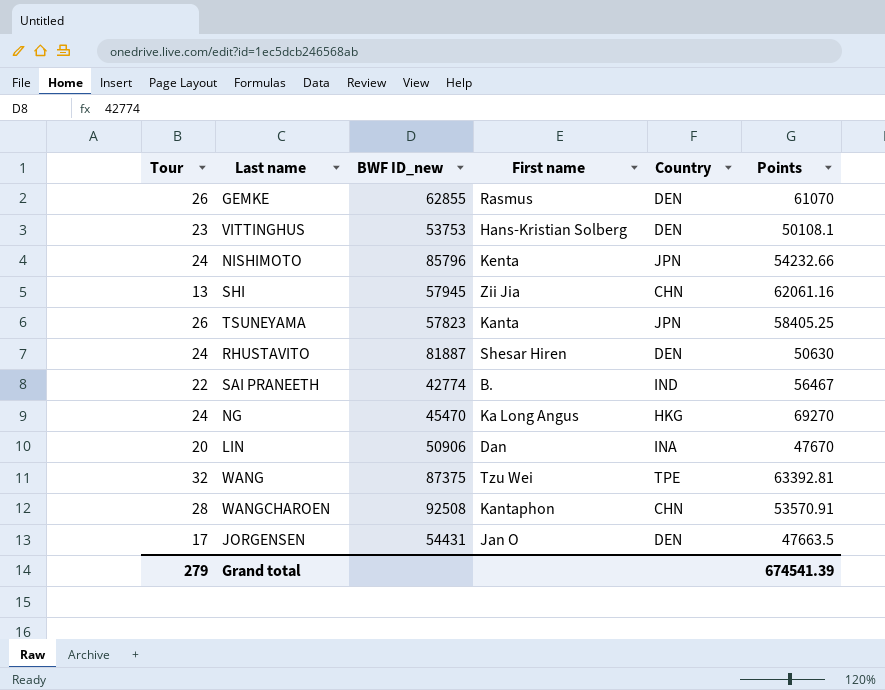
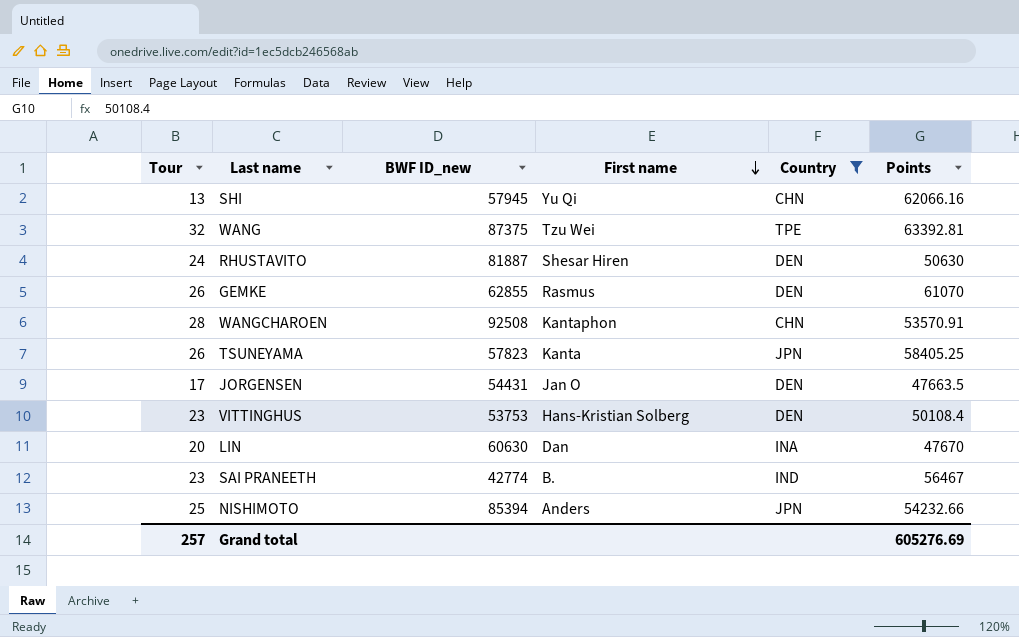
filter: none -> Country != HKG
row order: none -> First name descending
SHI | First name: Zii Jia -> Yu Qi
SHI | Points: 62061.16 -> 62066.16
VITTINGHUS | Points: 50108.1 -> 50108.4
LIN | BWF ID_new: 50906 -> 60630
SAI PRANEETH | Tour: 22 -> 23
NISHIMOTO | Tour: 24 -> 25
NISHIMOTO | BWF ID_new: 85796 -> 85394
NISHIMOTO | First name: Kenta -> Anders
Grand total | Tour: 279 -> 257
Grand total | Points: 674541.39 -> 605276.69

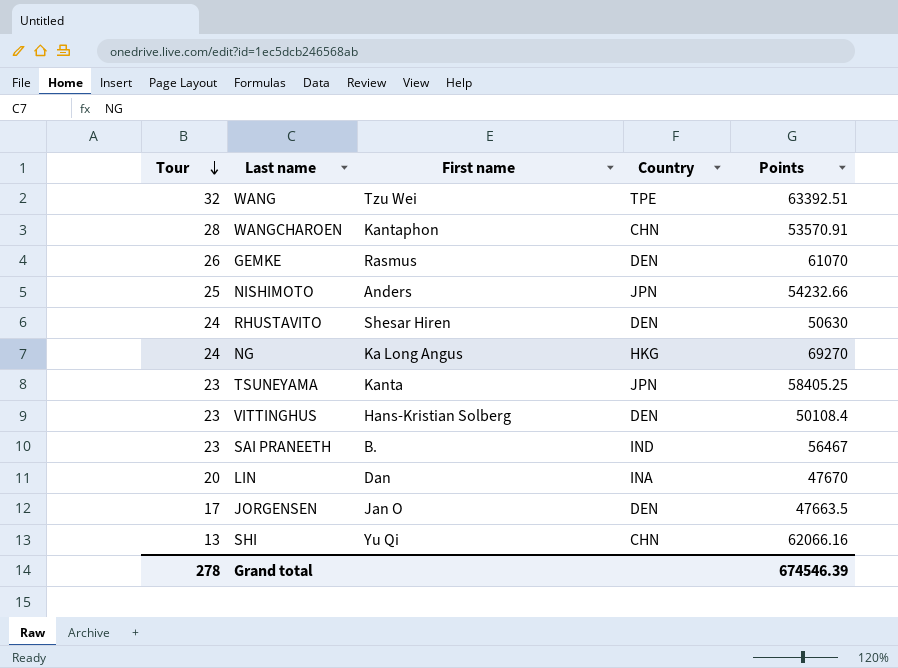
filter: Country != HKG -> none
row order: First name descending -> Tour descending
column BWF ID_new | position: 3 -> none
WANG | Points: 63392.81 -> 63392.51
TSUNEYAMA | Tour: 26 -> 23
Grand total | Tour: 257 -> 278
Grand total | Points: 605276.69 -> 674546.39

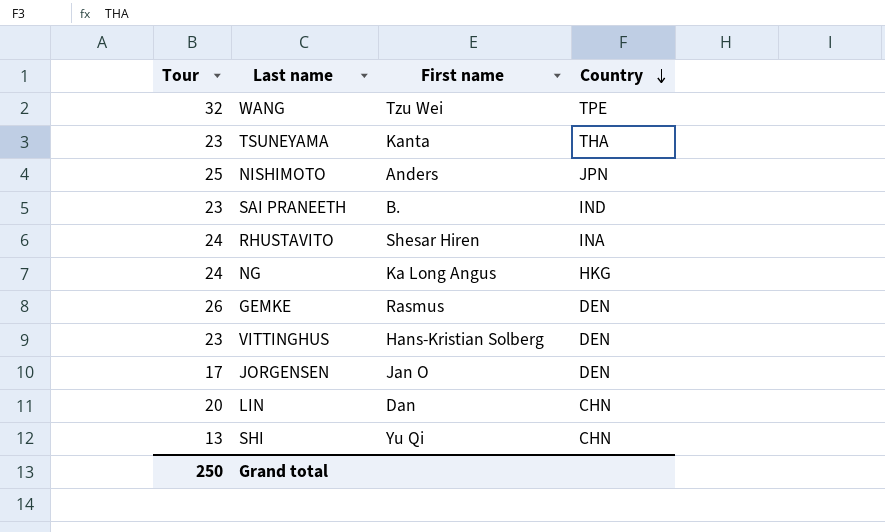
row order: Tour descending -> Country descending
column Points | position: 5 -> none
row WANGCHAROEN: 28 | Kantaphon | CHN | 53570.91 -> none
TSUNEYAMA | Country: JPN -> THA
RHUSTAVITO | Country: DEN -> INA
LIN | Country: INA -> CHN
Grand total | Tour: 278 -> 250

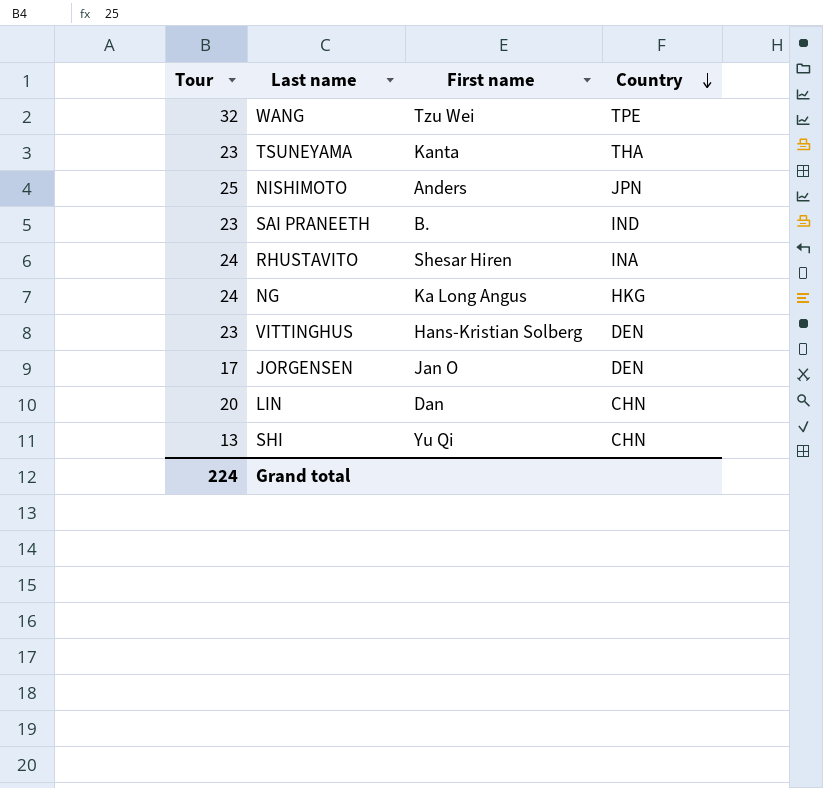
row GEMKE: 26 | Rasmus | DEN -> none
Grand total | Tour: 250 -> 224

